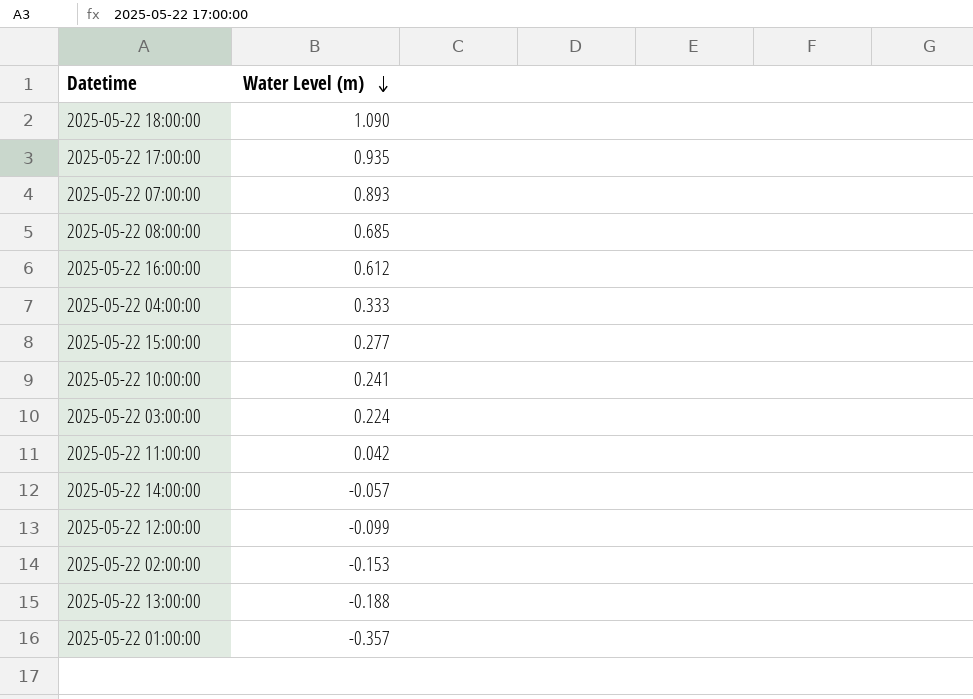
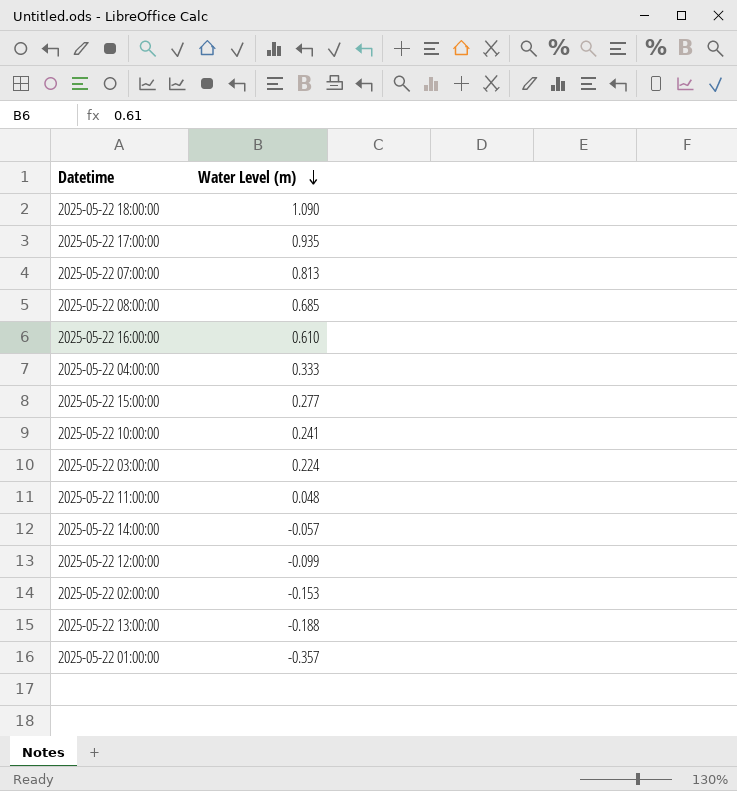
2025-05-22 07:00:00 | Water Level (m): 0.893 -> 0.813
2025-05-22 16:00:00 | Water Level (m): 0.612 -> 0.610
2025-05-22 11:00:00 | Water Level (m): 0.042 -> 0.048

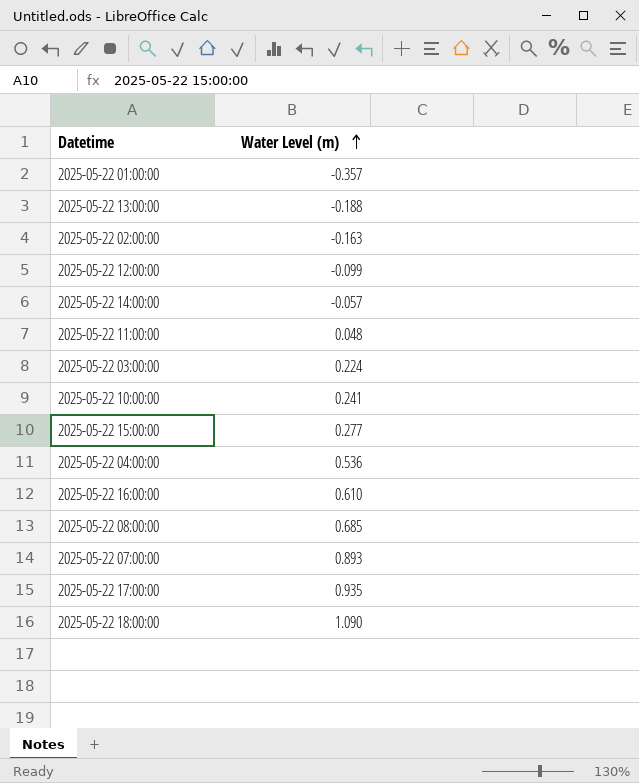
row order: Water Level (m) descending -> Water Level (m) ascending
2025-05-22 02:00:00 | Water Level (m): -0.153 -> -0.163
2025-05-22 04:00:00 | Water Level (m): 0.333 -> 0.536
2025-05-22 07:00:00 | Water Level (m): 0.813 -> 0.893

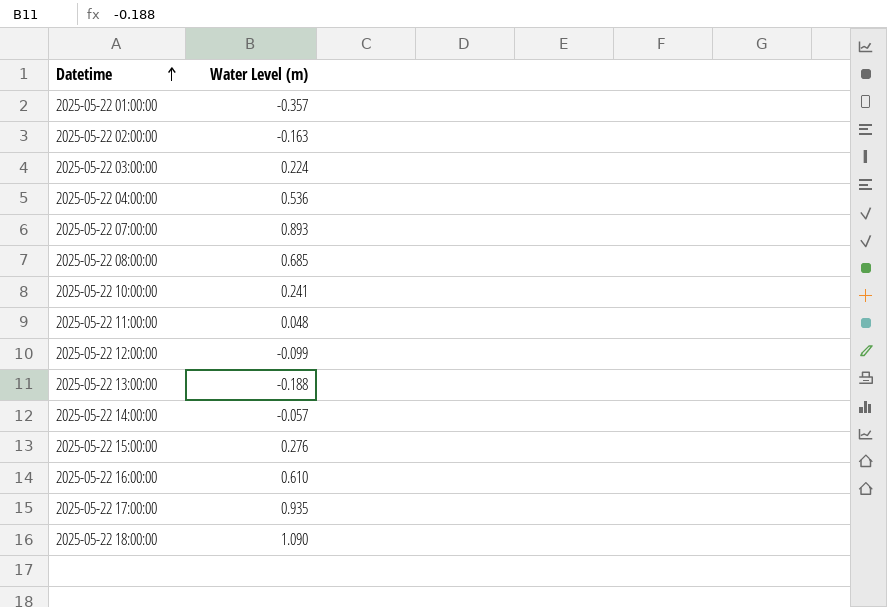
row order: Water Level (m) ascending -> Datetime ascending
2025-05-22 15:00:00 | Water Level (m): 0.277 -> 0.276

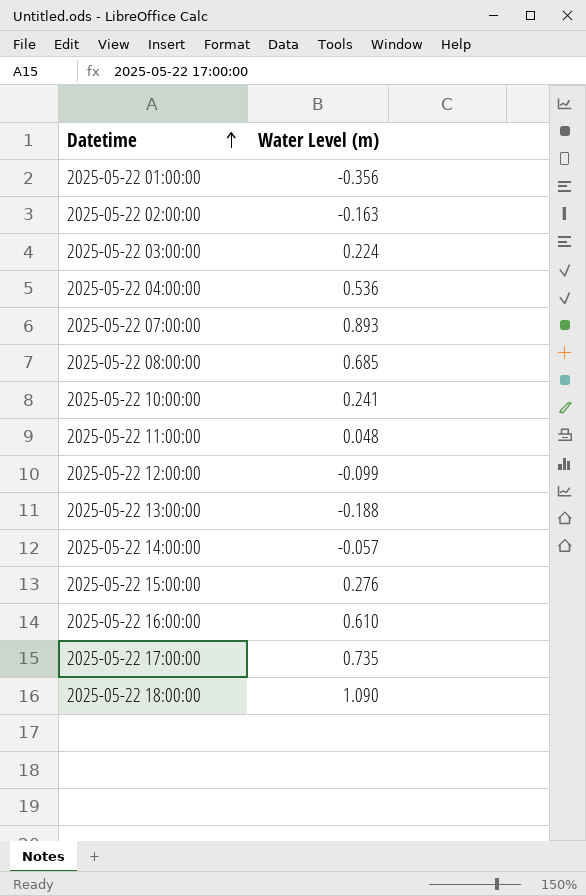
2025-05-22 01:00:00 | Water Level (m): -0.357 -> -0.356
2025-05-22 17:00:00 | Water Level (m): 0.935 -> 0.735

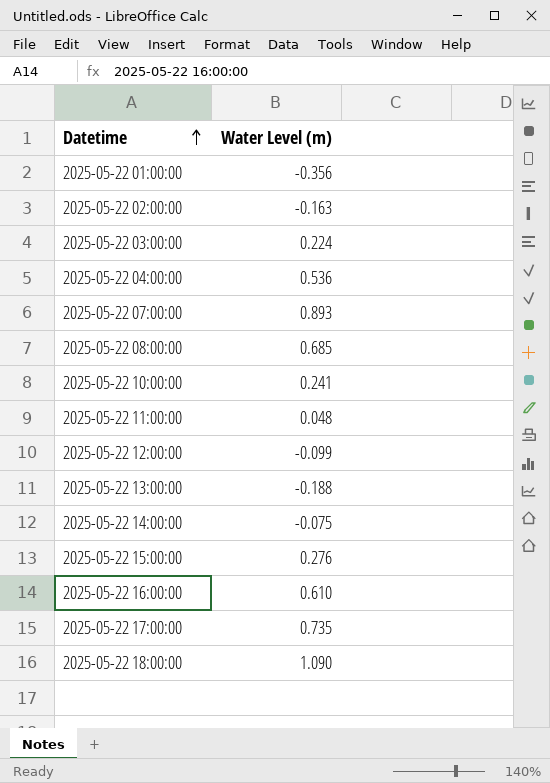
2025-05-22 14:00:00 | Water Level (m): -0.057 -> -0.075

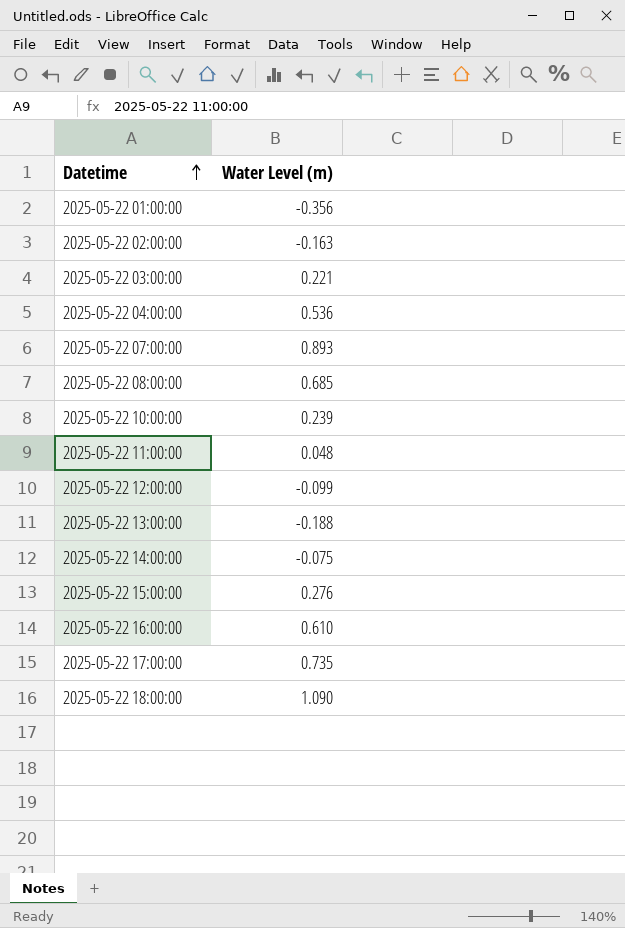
2025-05-22 03:00:00 | Water Level (m): 0.224 -> 0.221
2025-05-22 10:00:00 | Water Level (m): 0.241 -> 0.239

